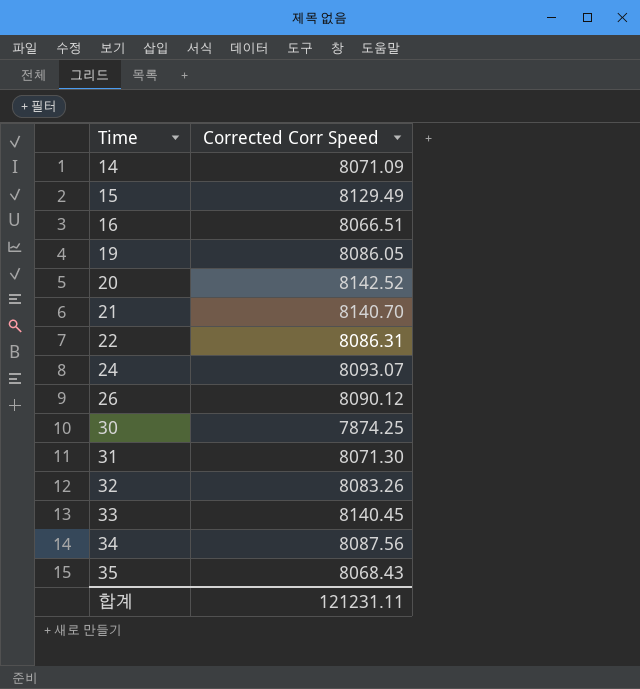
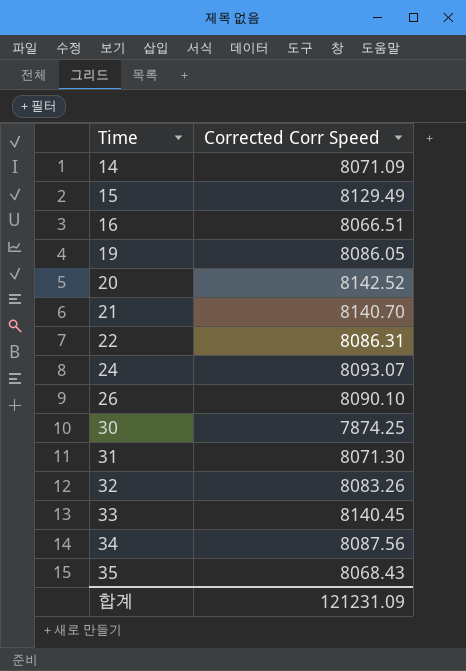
26 | Corrected Corr Speed: 8090.12 -> 8090.10
합계 | Corrected Corr Speed: 121231.11 -> 121231.09

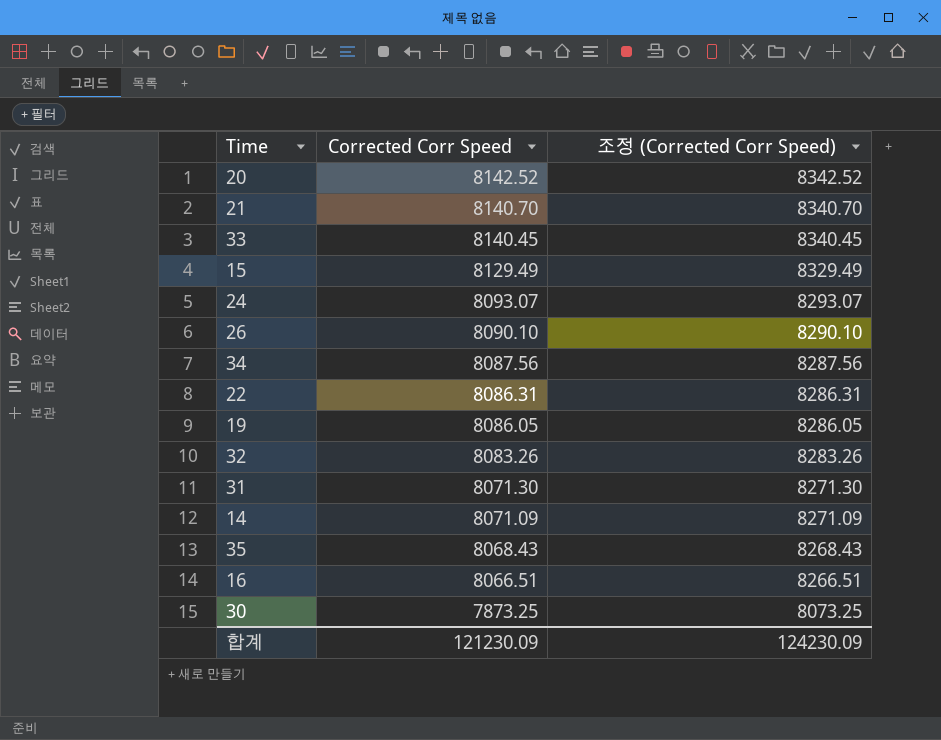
row order: Time ascending -> Corrected Corr Speed descending
column 조정 (Corrected Corr Speed) | formula: none -> [Corrected Corr Speed] + 200
30 | Corrected Corr Speed: 7874.25 -> 7873.25
합계 | Corrected Corr Speed: 121231.09 -> 121230.09

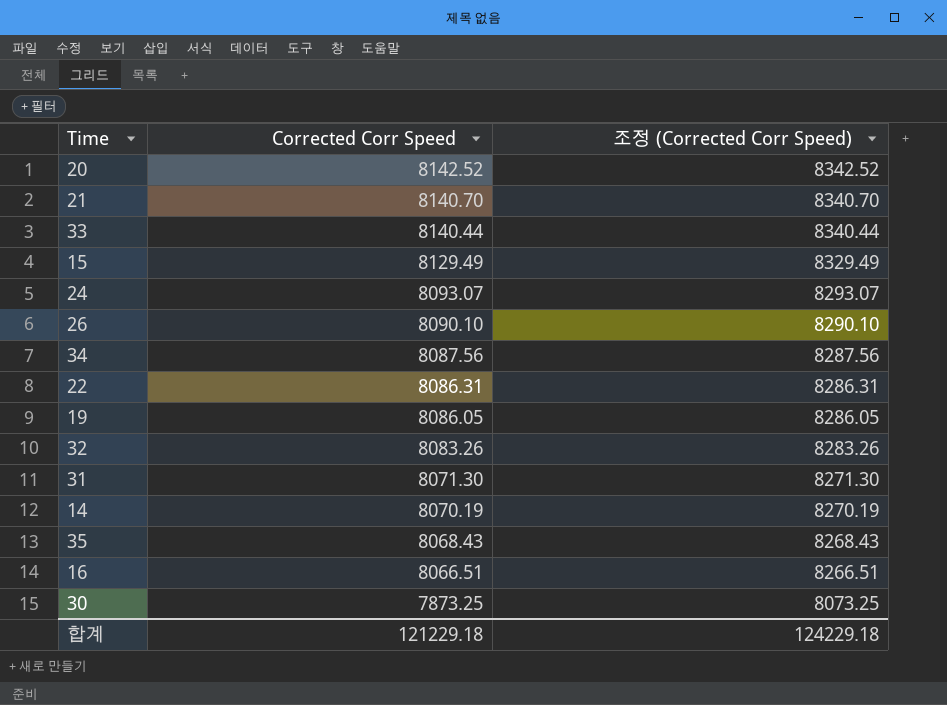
33 | Corrected Corr Speed: 8140.45 -> 8140.44
33 | 조정 (Corrected Corr Speed): 8340.45 -> 8340.44
14 | Corrected Corr Speed: 8071.09 -> 8070.19
14 | 조정 (Corrected Corr Speed): 8271.09 -> 8270.19
합계 | Corrected Corr Speed: 121230.09 -> 121229.18
합계 | 조정 (Corrected Corr Speed): 124230.09 -> 124229.18

